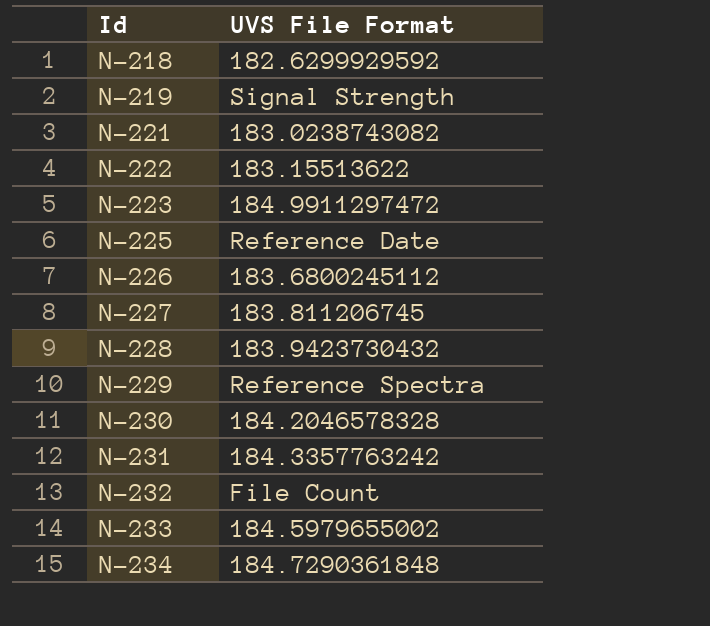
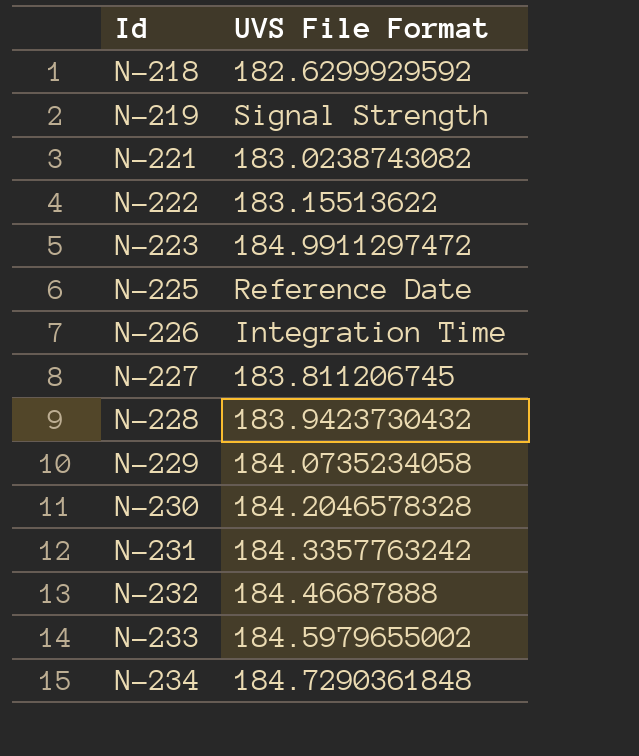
N-226 | UVS File Format: 183.6800245112 -> Integration Time
N-229 | UVS File Format: Reference Spectra -> 184.0735234058
N-232 | UVS File Format: File Count -> 184.46687888

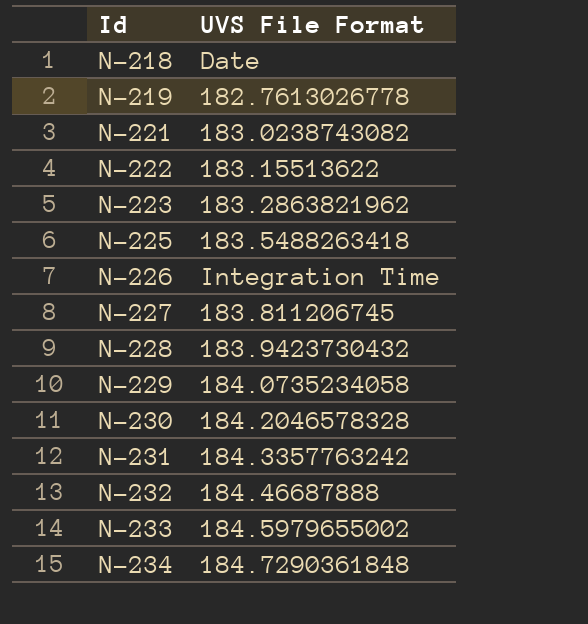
N-218 | UVS File Format: 182.6299929592 -> Date
N-219 | UVS File Format: Signal Strength -> 182.7613026778
N-223 | UVS File Format: 184.9911297472 -> 183.2863821962
N-225 | UVS File Format: Reference Date -> 183.5488263418

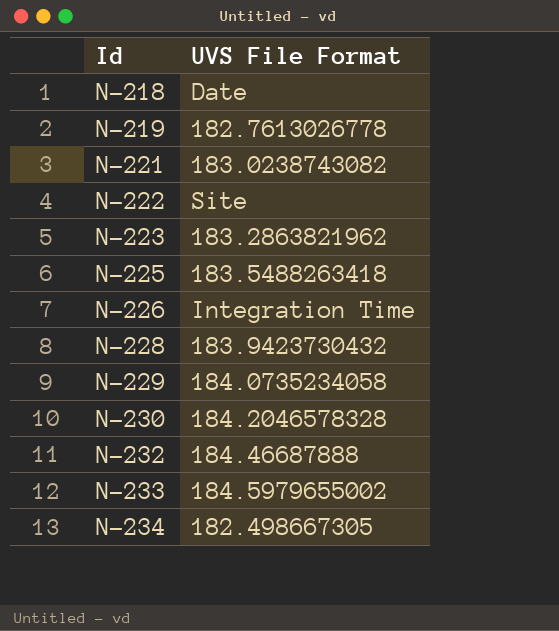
row N-227: 183.811206745 -> none
row N-231: 184.3357763242 -> none
N-222 | UVS File Format: 183.15513622 -> Site
N-234 | UVS File Format: 184.7290361848 -> 182.498667305

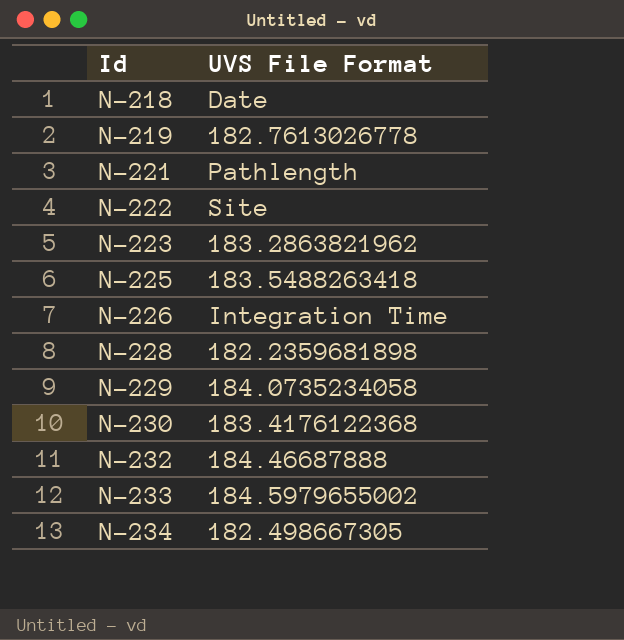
N-221 | UVS File Format: 183.0238743082 -> Pathlength
N-228 | UVS File Format: 183.9423730432 -> 182.2359681898
N-230 | UVS File Format: 184.2046578328 -> 183.4176122368

